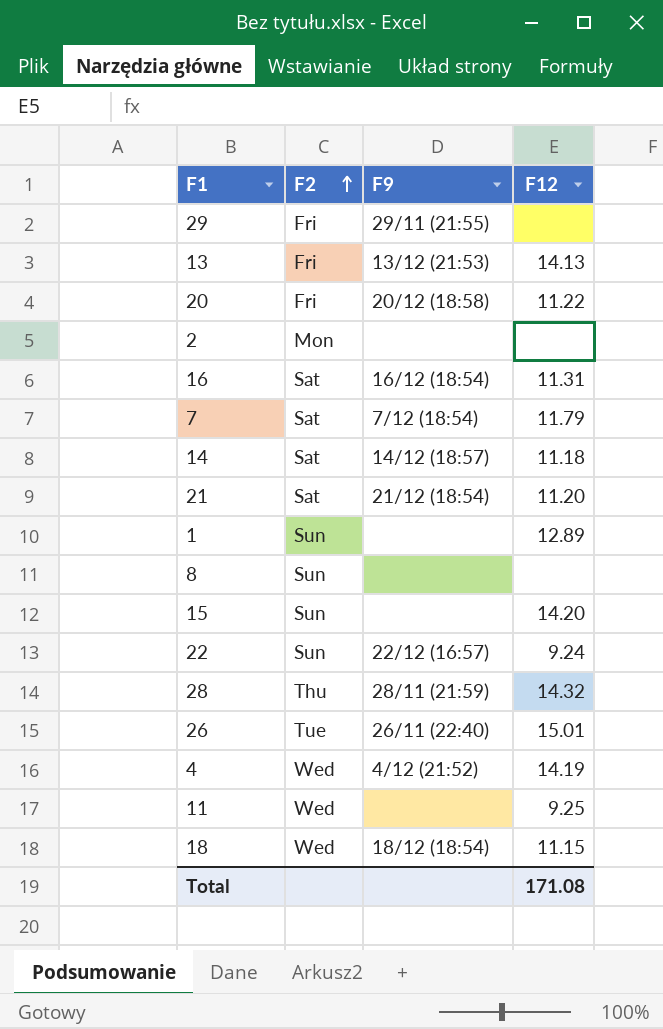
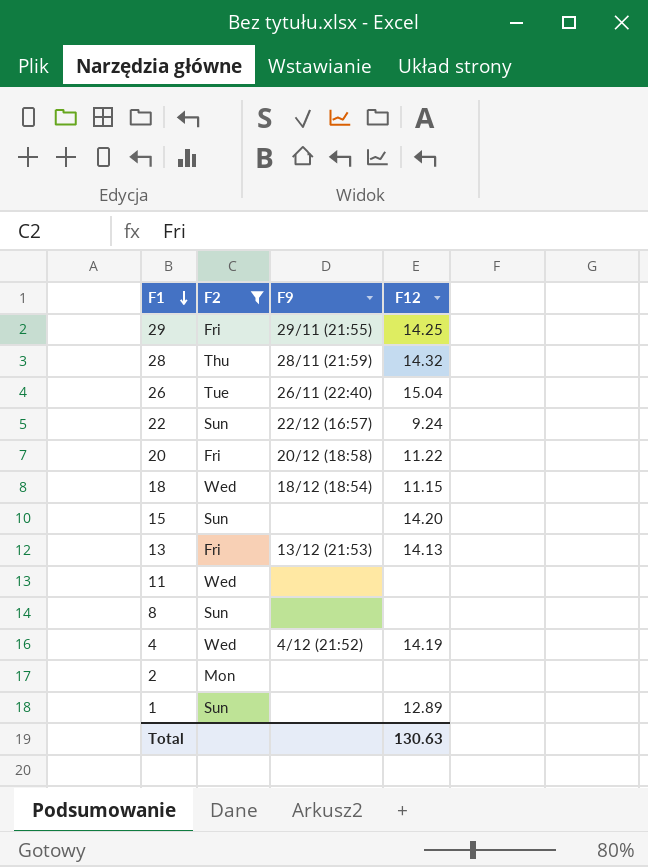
filter: none -> F2 != Sat
row order: F2 ascending -> F1 descending
29 | F12: none -> 14.25
26 | F12: 15.01 -> 15.04
11 | F12: 9.25 -> none
Total | F12: 171.08 -> 130.63

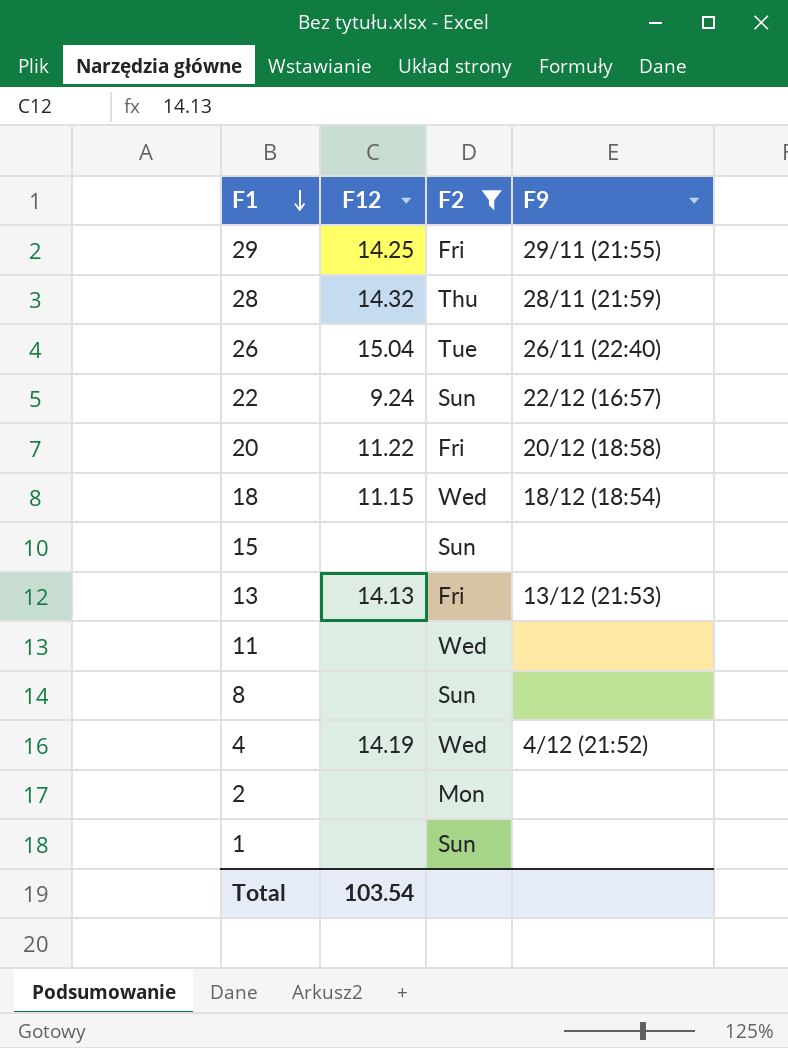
column F12 | position: 4 -> 2
15 | F12: 14.20 -> none
1 | F12: 12.89 -> none
Total | F12: 130.63 -> 103.54

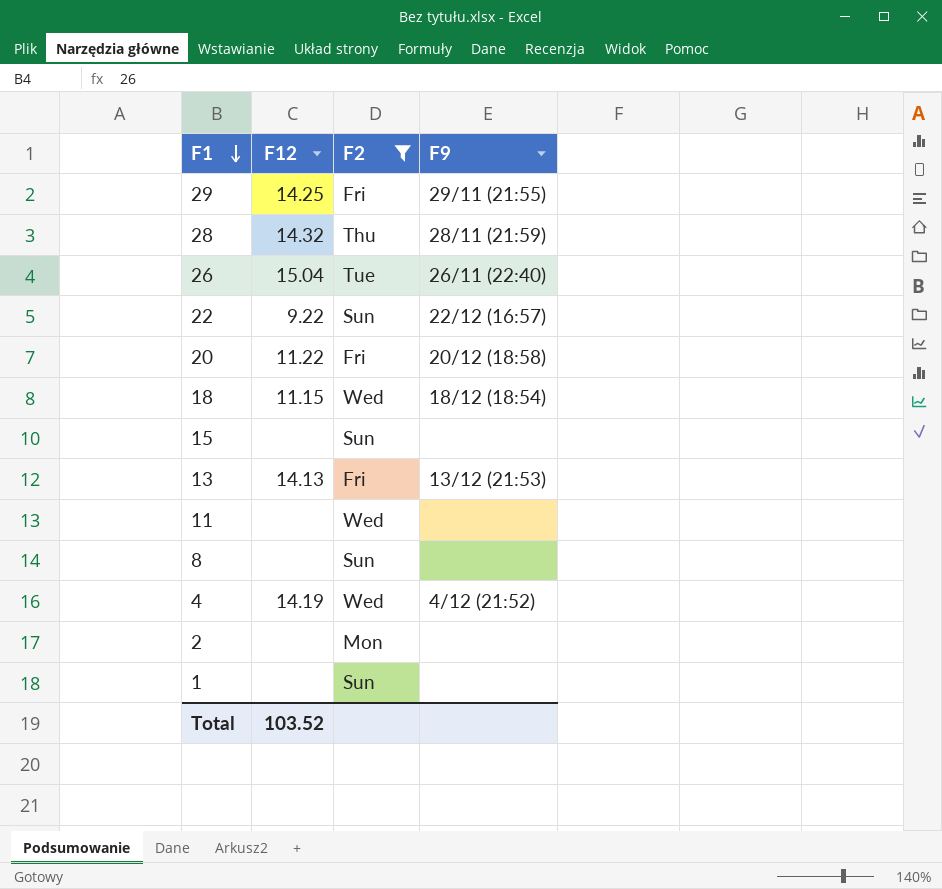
22 | F12: 9.24 -> 9.22
Total | F12: 103.54 -> 103.52

